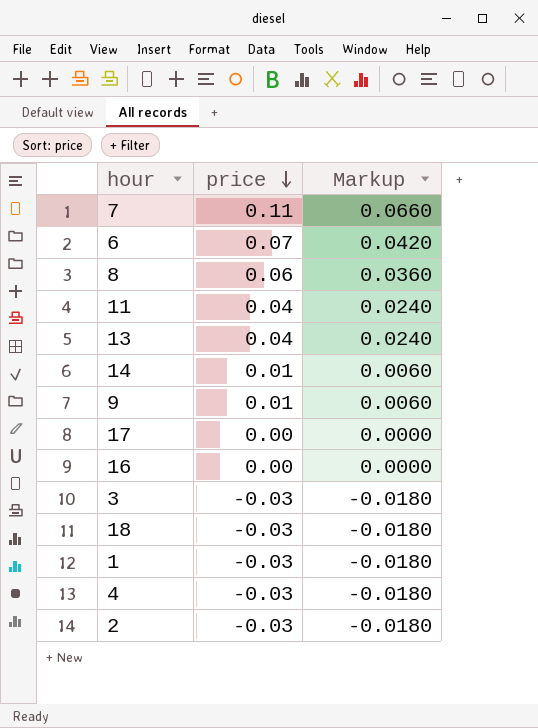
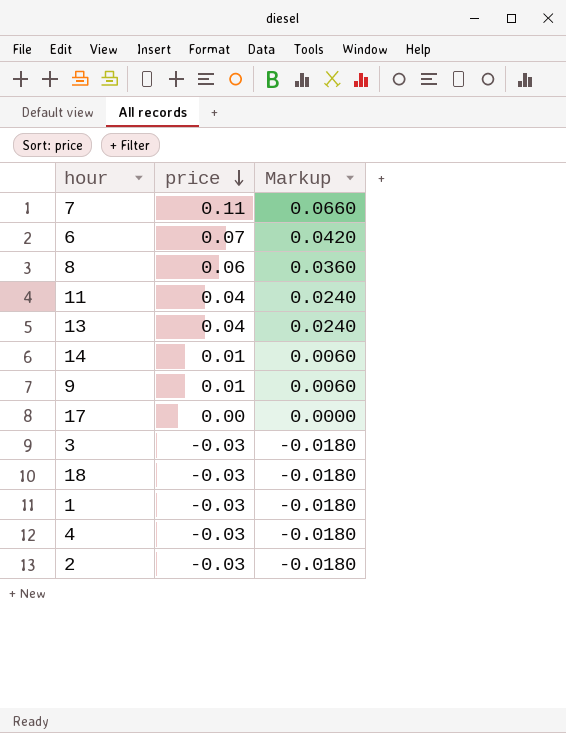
row 16: 0.00 | 0.0000 -> none

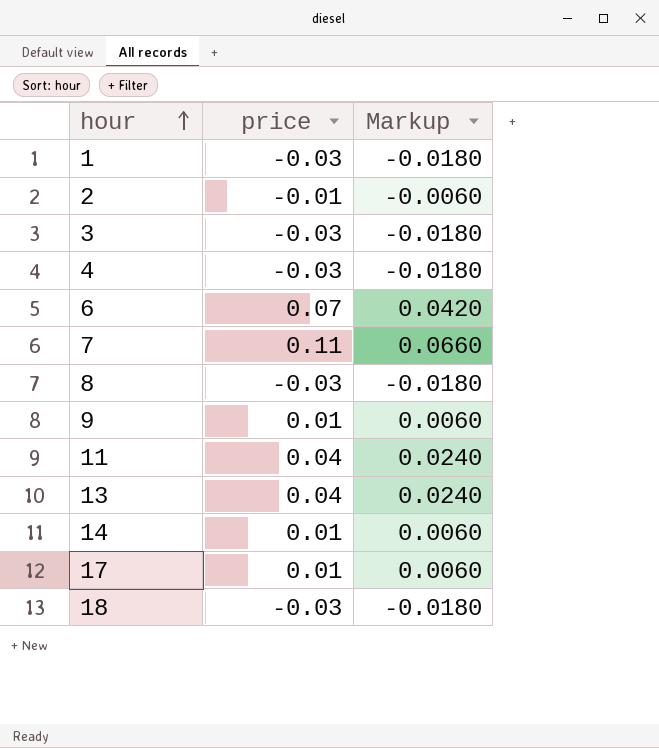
row order: price descending -> hour ascending
2 | price: -0.03 -> -0.01
2 | Markup: -0.0180 -> -0.0060
8 | price: 0.06 -> -0.03
8 | Markup: 0.0360 -> -0.0180
17 | price: 0.00 -> 0.01
17 | Markup: 0.0000 -> 0.0060

